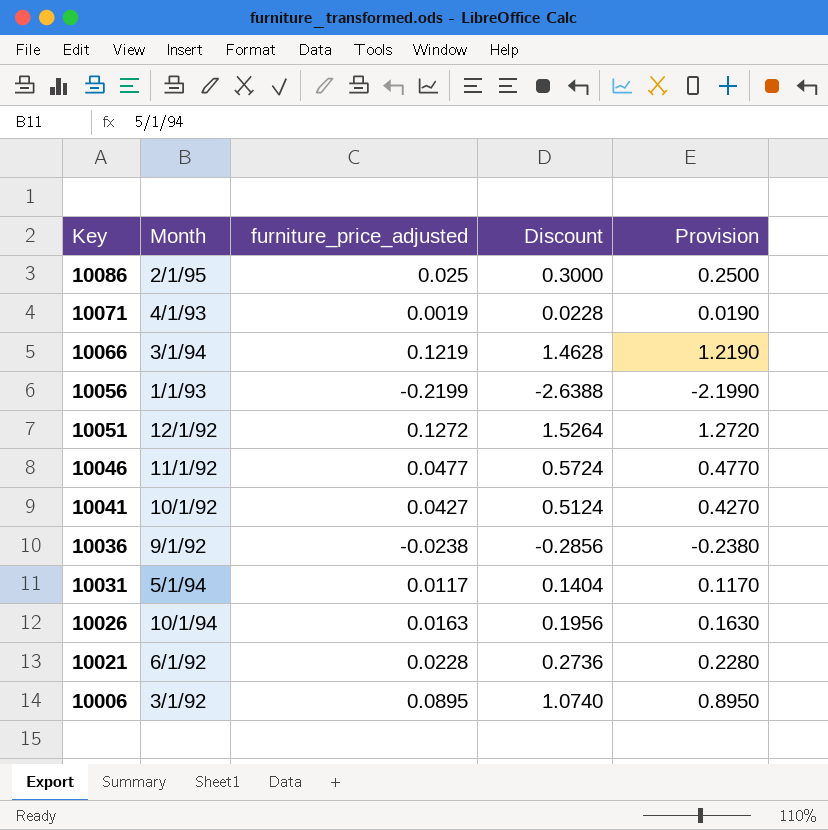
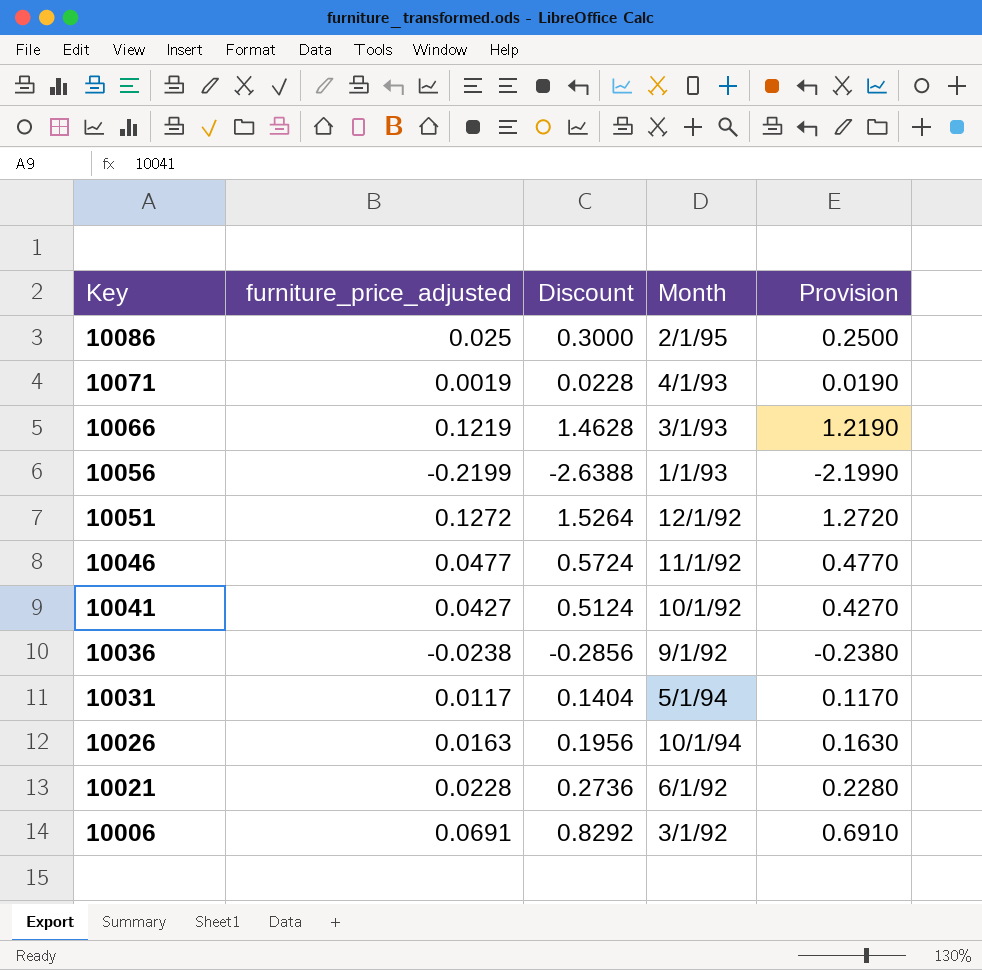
column Month | position: 2 -> 4
10066 | Month: 3/1/94 -> 3/1/93
10006 | furniture_price_adjusted: 0.0895 -> 0.0691
10006 | Discount: 1.0740 -> 0.8292
10006 | Provision: 0.8950 -> 0.6910

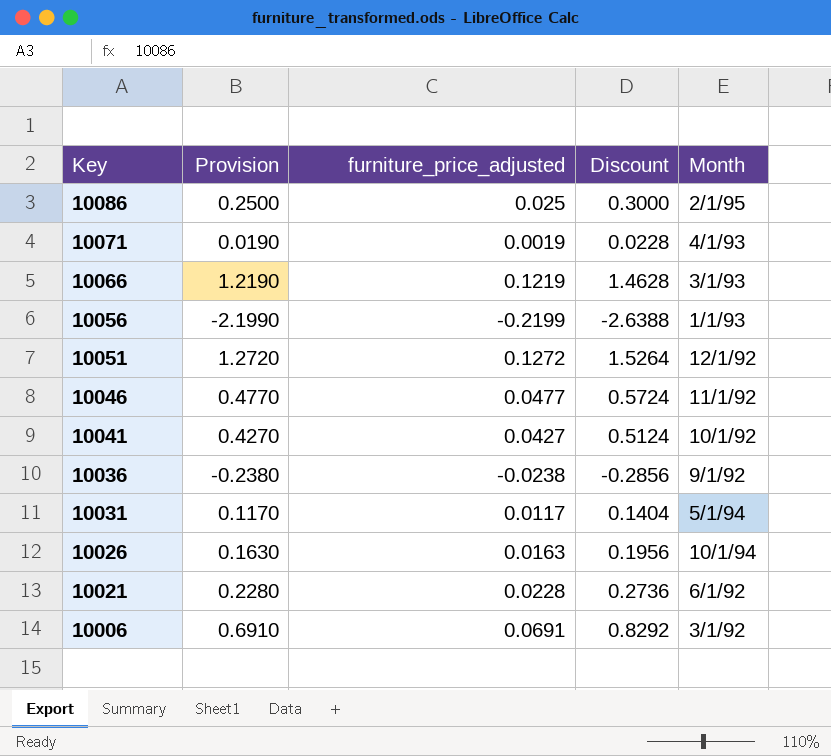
column Provision | position: 5 -> 2

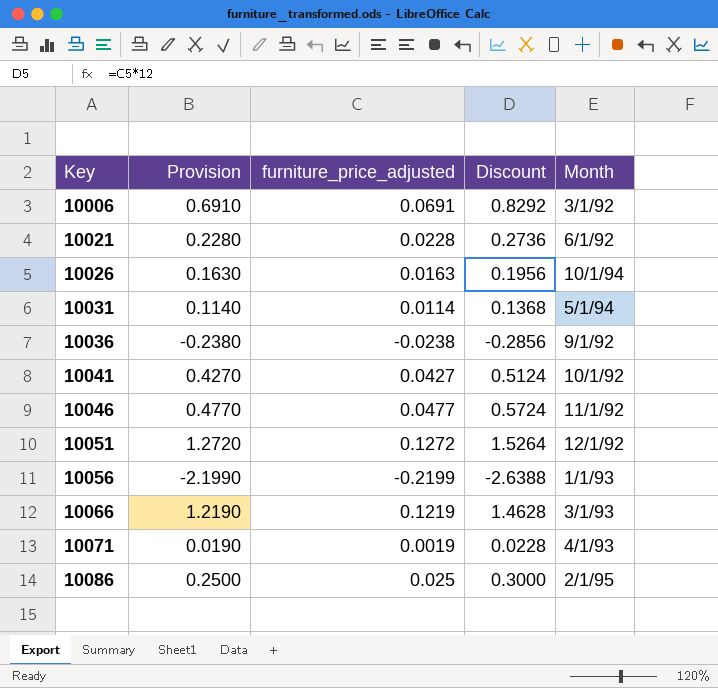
row order: Key descending -> Key ascending
10031 | Provision: 0.1170 -> 0.1140
10031 | furniture_price_adjusted: 0.0117 -> 0.0114
10031 | Discount: 0.1404 -> 0.1368

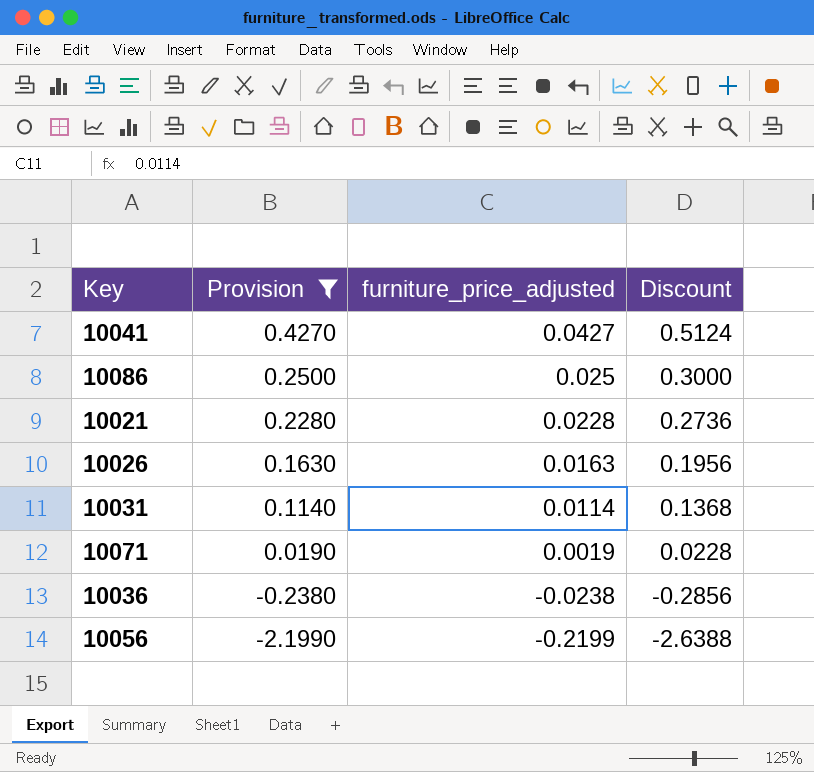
filter: none -> Provision <= 0.4270
row order: Key ascending -> Provision descending
column Month | position: 5 -> none

